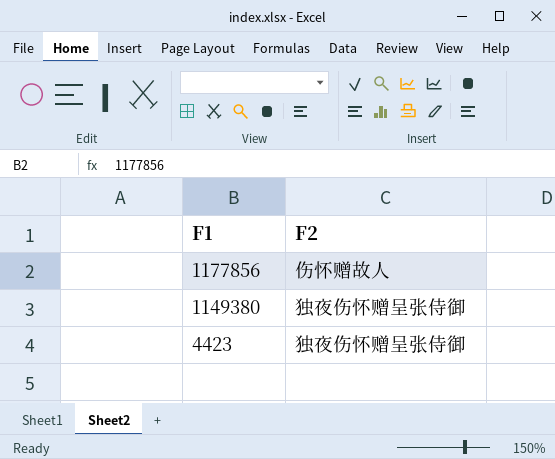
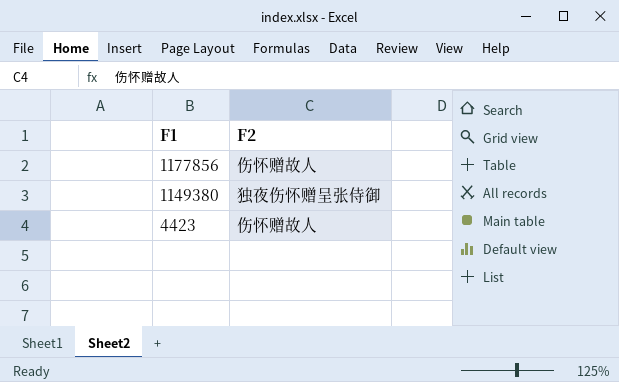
4423 | F2: 独夜伤怀赠呈张侍御 -> 伤怀赠故人

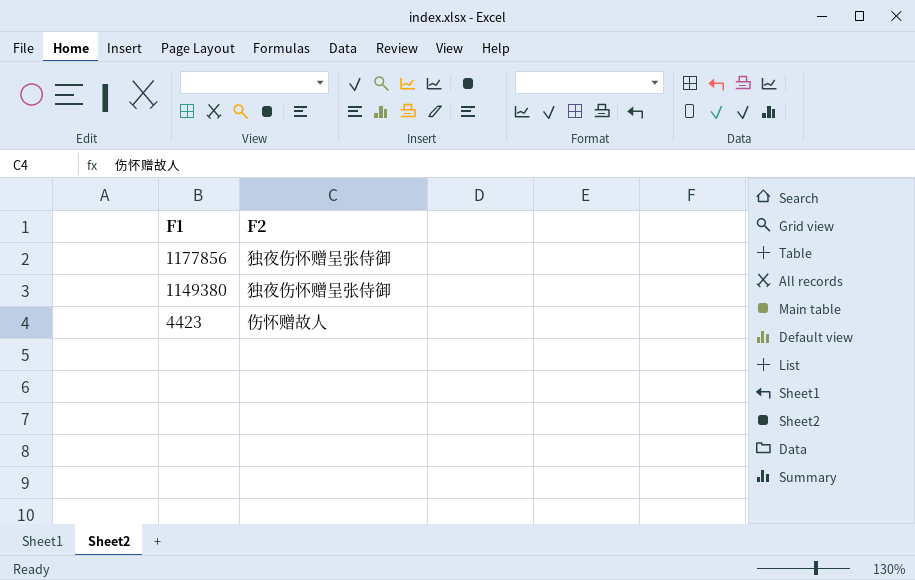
1177856 | F2: 伤怀赠故人 -> 独夜伤怀赠呈张侍御

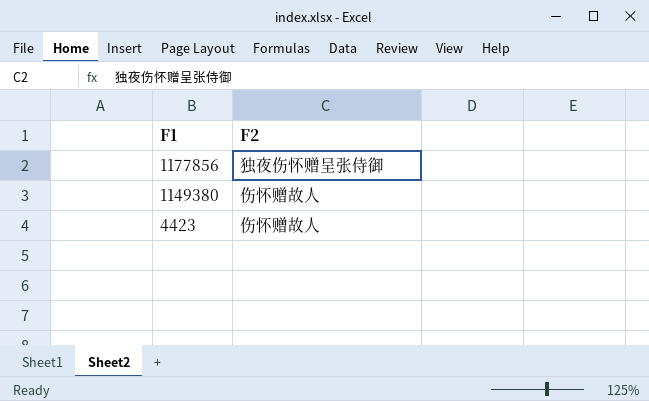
1149380 | F2: 独夜伤怀赠呈张侍御 -> 伤怀赠故人

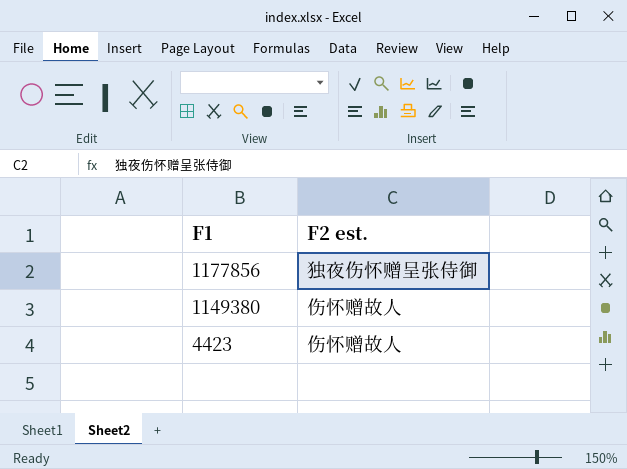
column name: F2 -> F2 est.

